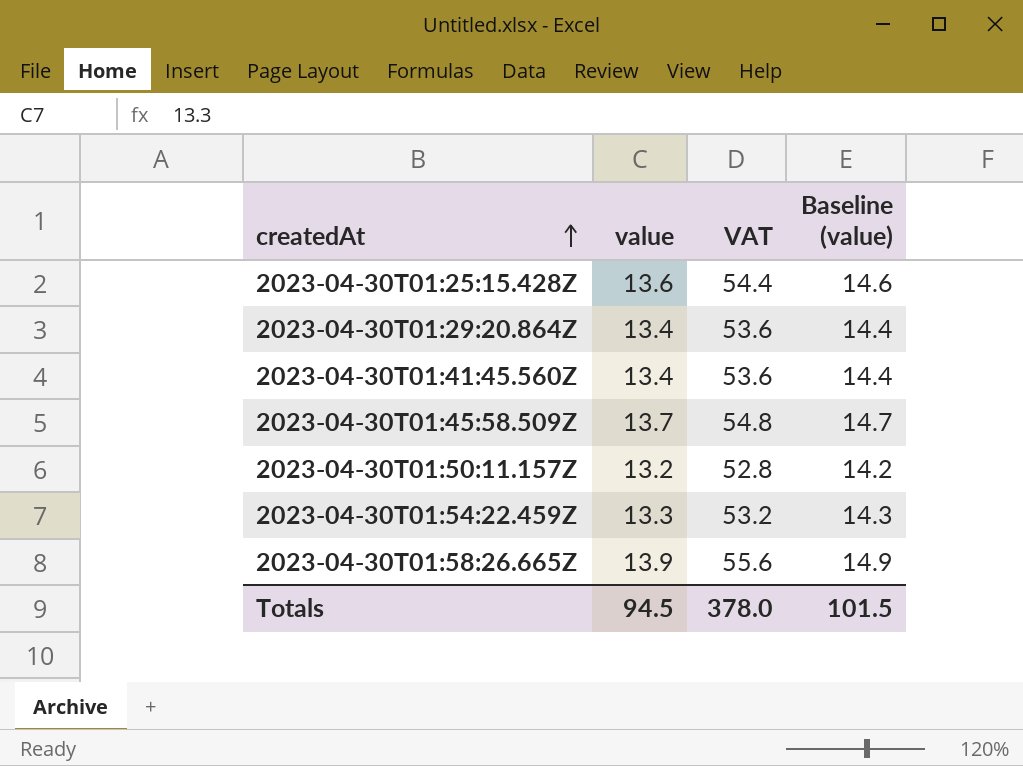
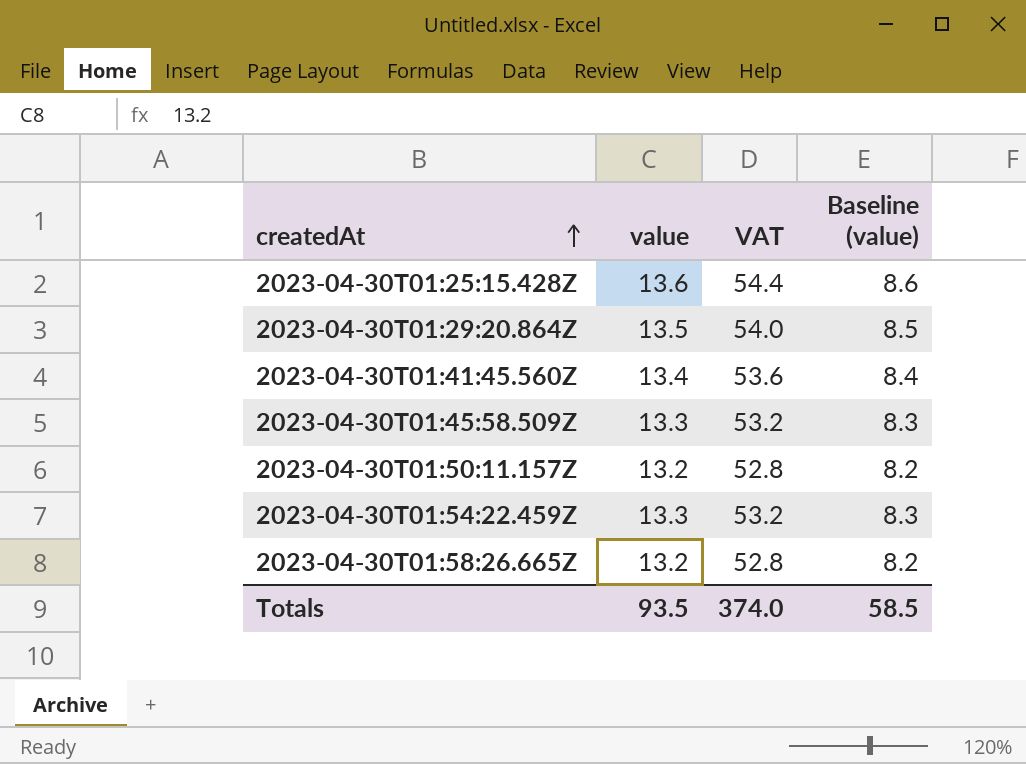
column Baseline (value) | formula: [value] + 1 -> [value] - 5
2023-04-30T01:29:20.864Z | value: 13.4 -> 13.5
2023-04-30T01:29:20.864Z | VAT: 53.6 -> 54.0
2023-04-30T01:45:58.509Z | value: 13.7 -> 13.3
2023-04-30T01:45:58.509Z | VAT: 54.8 -> 53.2
2023-04-30T01:58:26.665Z | value: 13.9 -> 13.2
2023-04-30T01:58:26.665Z | VAT: 55.6 -> 52.8
Totals | value: 94.5 -> 93.5
Totals | VAT: 378.0 -> 374.0
Totals | Baseline (value): 101.5 -> 58.5

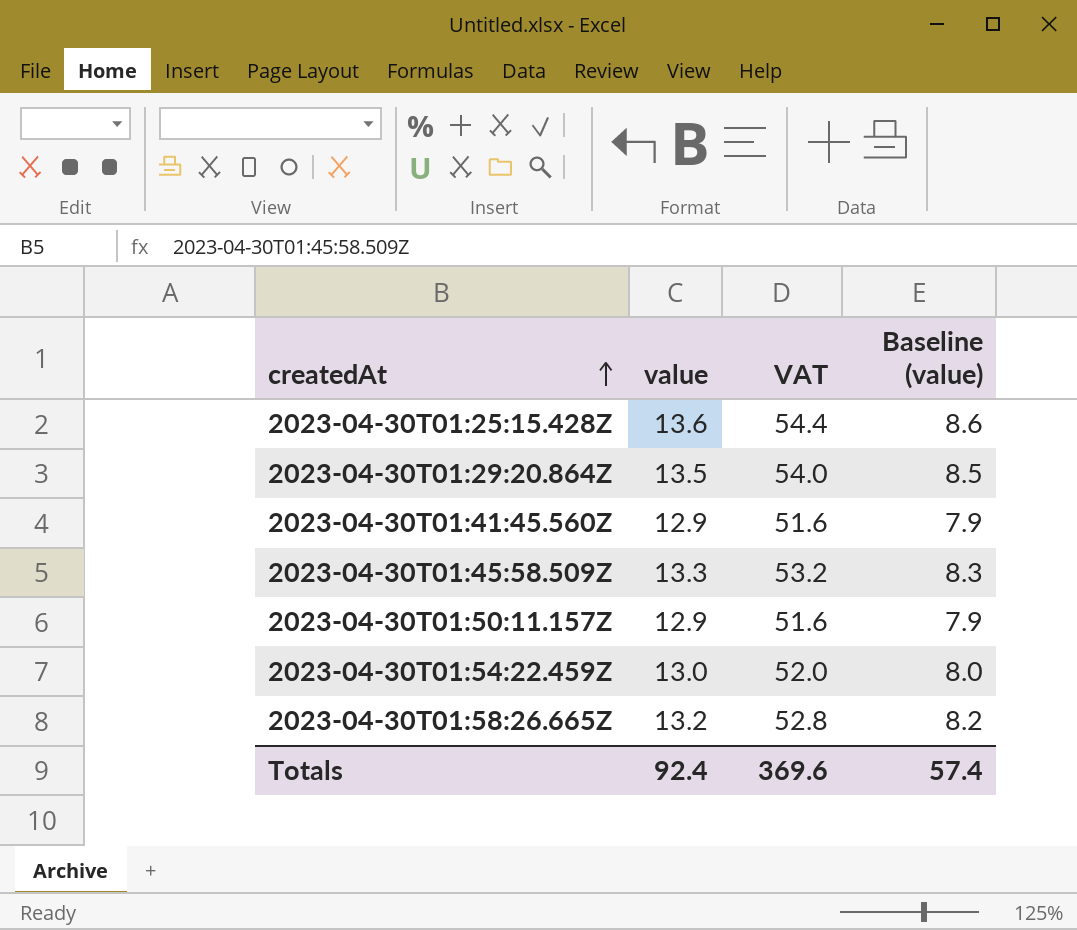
2023-04-30T01:41:45.560Z | value: 13.4 -> 12.9
2023-04-30T01:41:45.560Z | VAT: 53.6 -> 51.6
2023-04-30T01:41:45.560Z | Baseline (value): 8.4 -> 7.9
2023-04-30T01:50:11.157Z | value: 13.2 -> 12.9
2023-04-30T01:50:11.157Z | VAT: 52.8 -> 51.6
2023-04-30T01:50:11.157Z | Baseline (value): 8.2 -> 7.9
2023-04-30T01:54:22.459Z | value: 13.3 -> 13.0
2023-04-30T01:54:22.459Z | VAT: 53.2 -> 52.0
2023-04-30T01:54:22.459Z | Baseline (value): 8.3 -> 8.0
Totals | value: 93.5 -> 92.4
Totals | VAT: 374.0 -> 369.6
Totals | Baseline (value): 58.5 -> 57.4

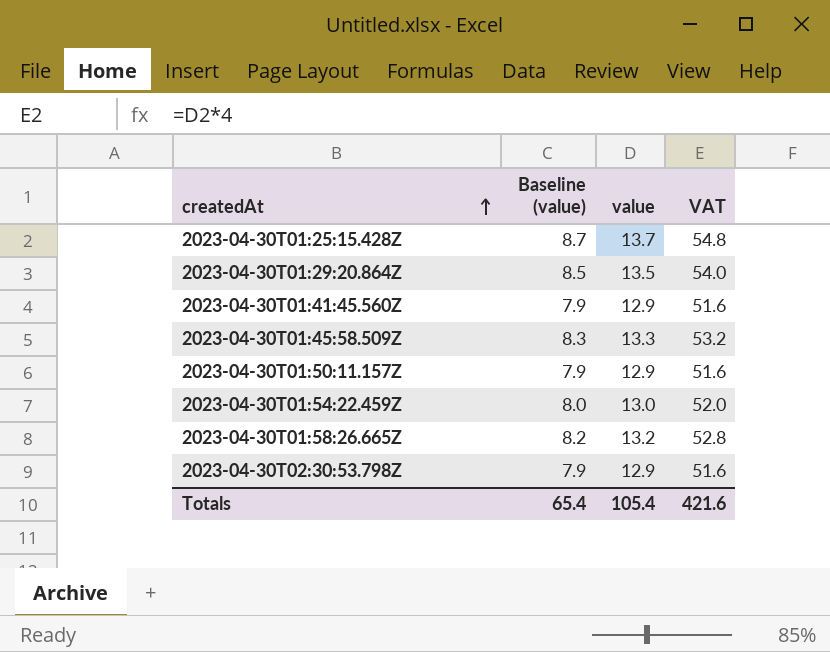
column Baseline (value) | position: 4 -> 2
2023-04-30T01:25:15.428Z | Baseline (value): 8.6 -> 8.7
2023-04-30T01:25:15.428Z | value: 13.6 -> 13.7
2023-04-30T01:25:15.428Z | VAT: 54.4 -> 54.8
row 2023-04-30T02:30:53.798Z: none -> 7.9 | 12.9 | 51.6
Totals | Baseline (value): 57.4 -> 65.4
Totals | value: 92.4 -> 105.4
Totals | VAT: 369.6 -> 421.6

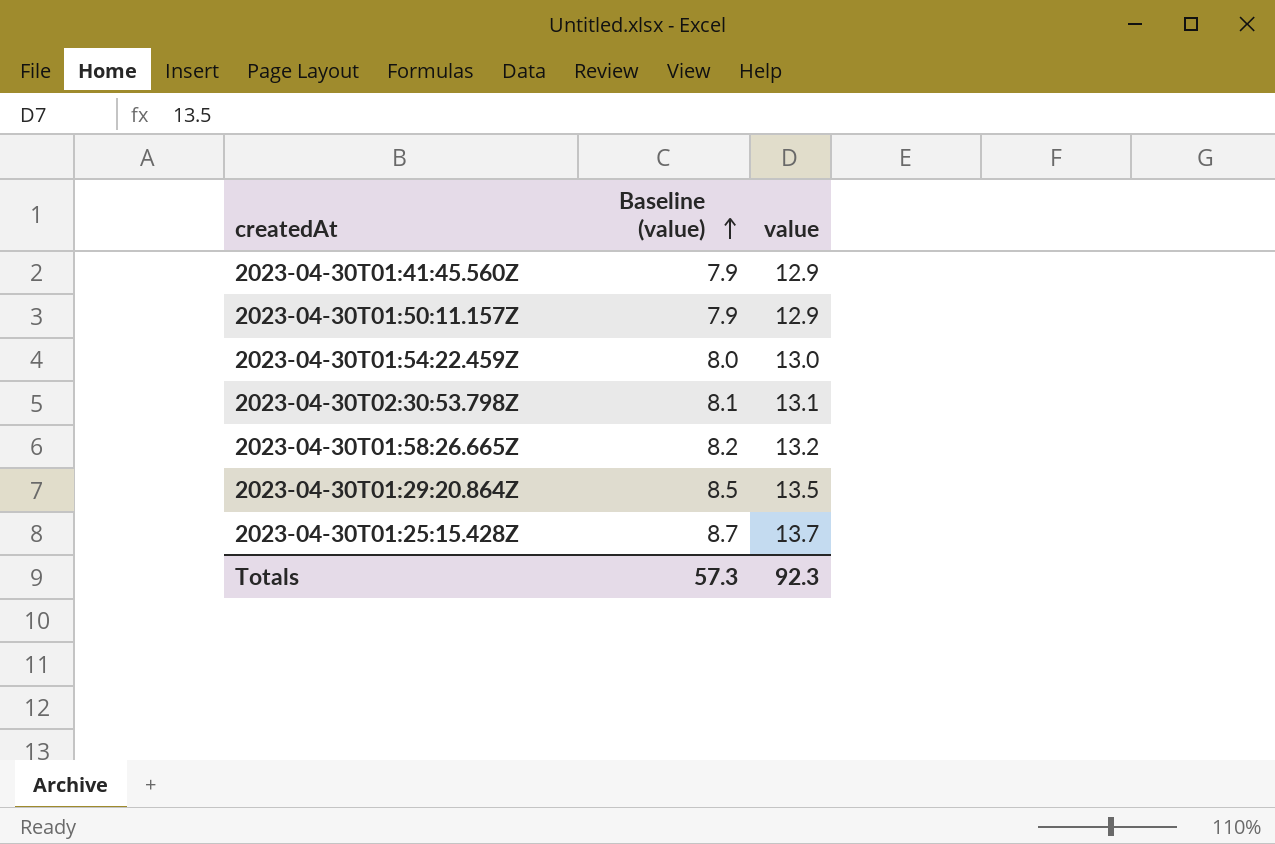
row order: createdAt ascending -> Baseline (value) ascending
column VAT | formula: [value] * 4 -> none
row 2023-04-30T01:45:58.509Z: 8.3 | 13.3 | 53.2 -> none
2023-04-30T02:30:53.798Z | Baseline (value): 7.9 -> 8.1
2023-04-30T02:30:53.798Z | value: 12.9 -> 13.1
Totals | Baseline (value): 65.4 -> 57.3
Totals | value: 105.4 -> 92.3

